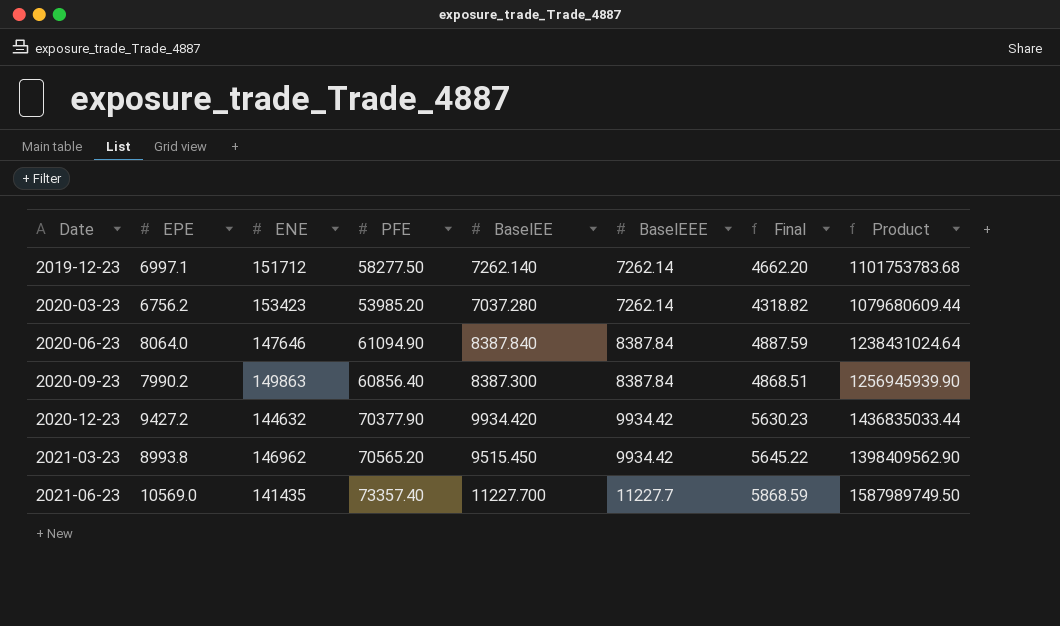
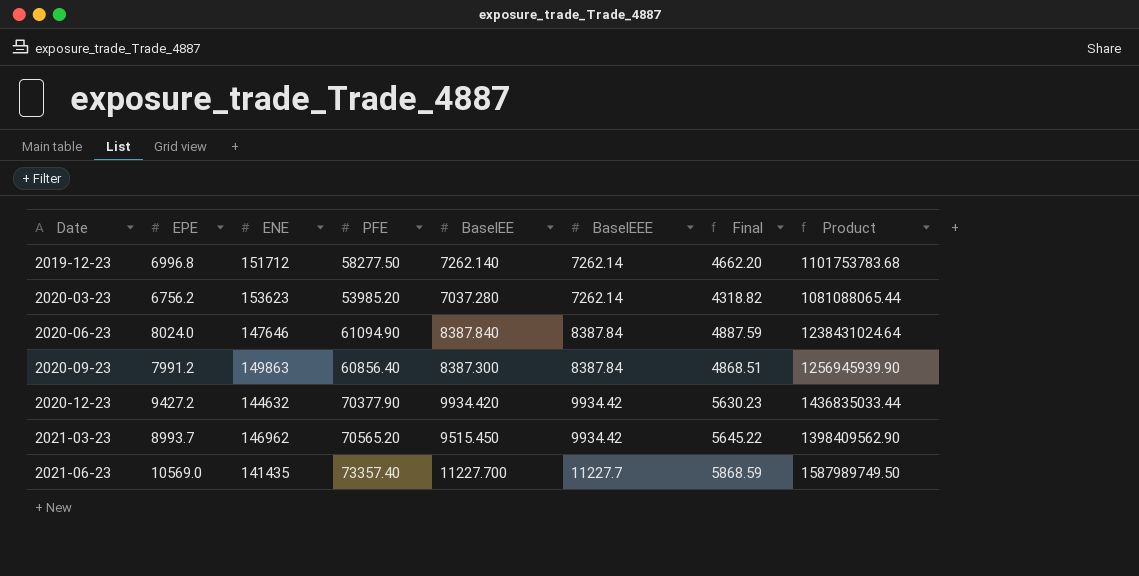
2019-12-23 | EPE: 6997.1 -> 6996.8
2020-03-23 | ENE: 153423 -> 153623
2020-03-23 | Product: 1079680609.44 -> 1081088065.44
2020-06-23 | EPE: 8064.0 -> 8024.0
2020-09-23 | EPE: 7990.2 -> 7991.2
2021-03-23 | EPE: 8993.8 -> 8993.7

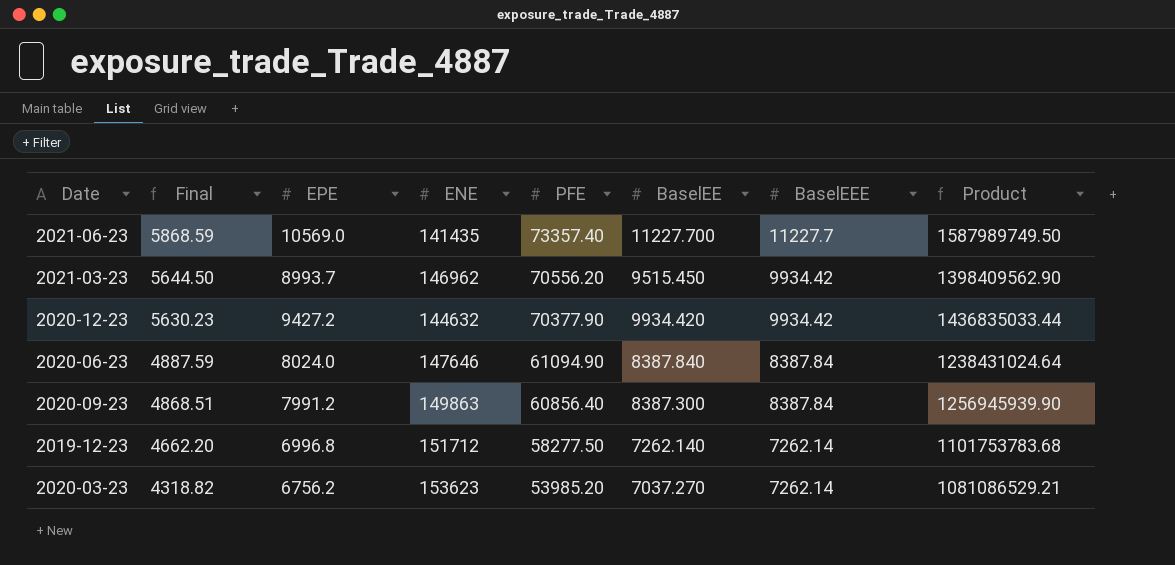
row order: Date ascending -> Final descending
column Final | position: 7 -> 2
2021-03-23 | Final: 5645.22 -> 5644.50
2021-03-23 | PFE: 70565.20 -> 70556.20
2020-03-23 | BaselEE: 7037.280 -> 7037.270
2020-03-23 | Product: 1081088065.44 -> 1081086529.21

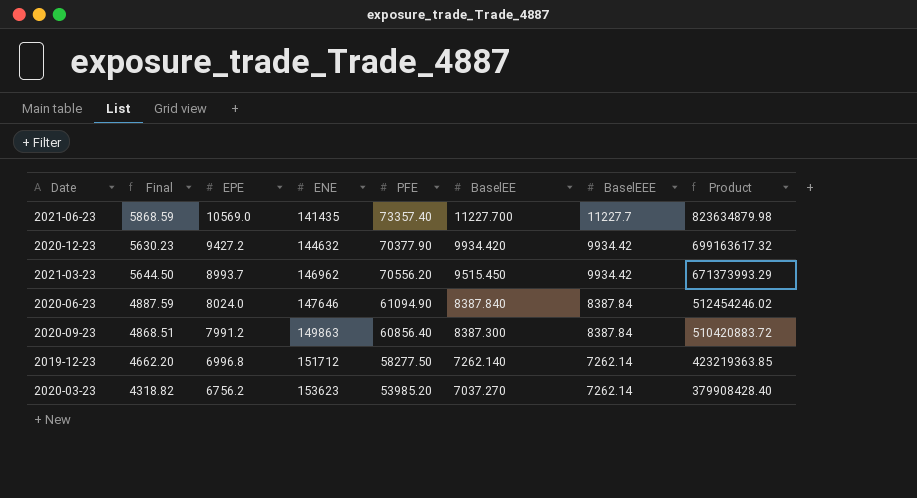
row order: Final descending -> EPE descending
column Product | formula: [ENE] * [BaselEE] -> [PFE] * [BaselEE]

